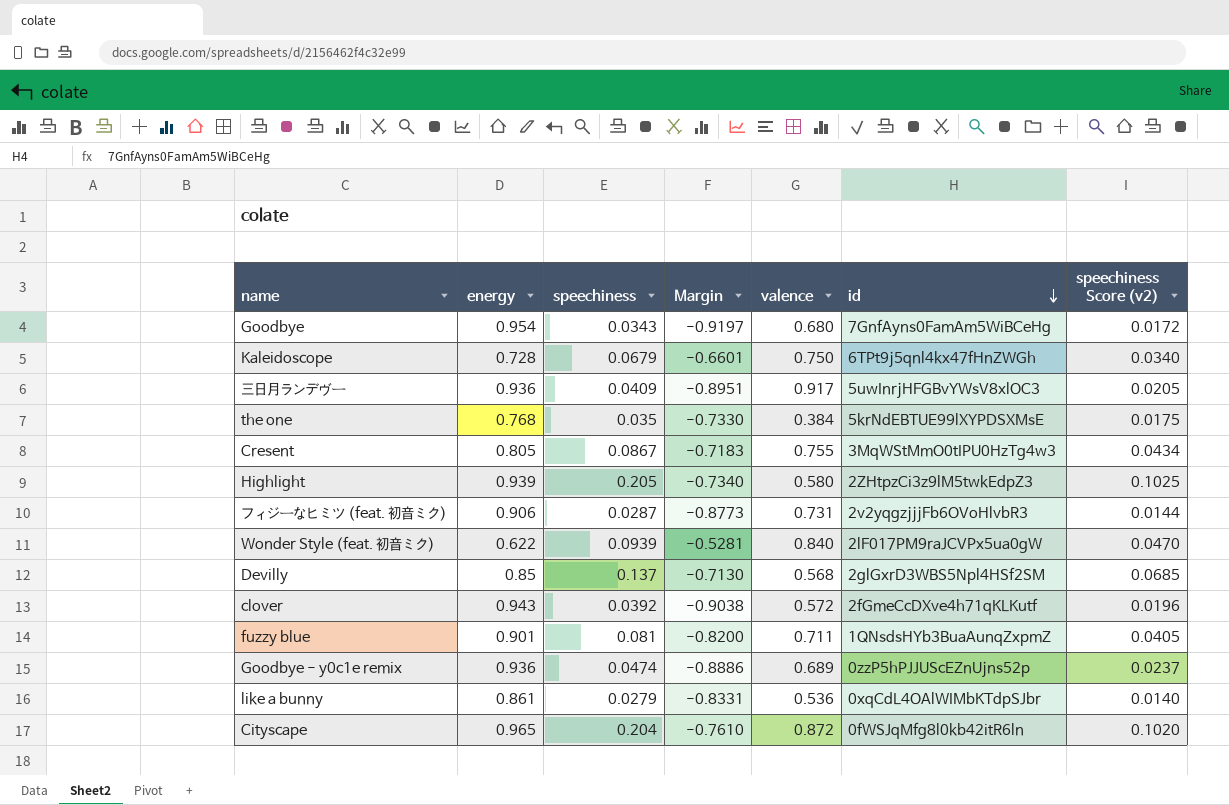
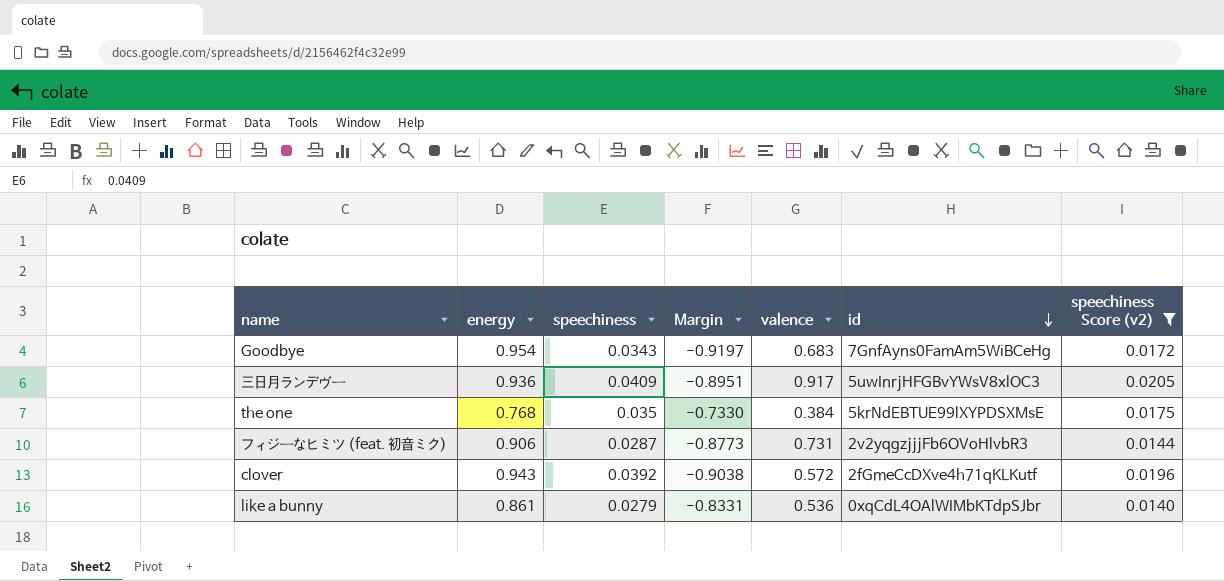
filter: none -> speechiness Score (v2) <= 0.0205
Goodbye | valence: 0.680 -> 0.683

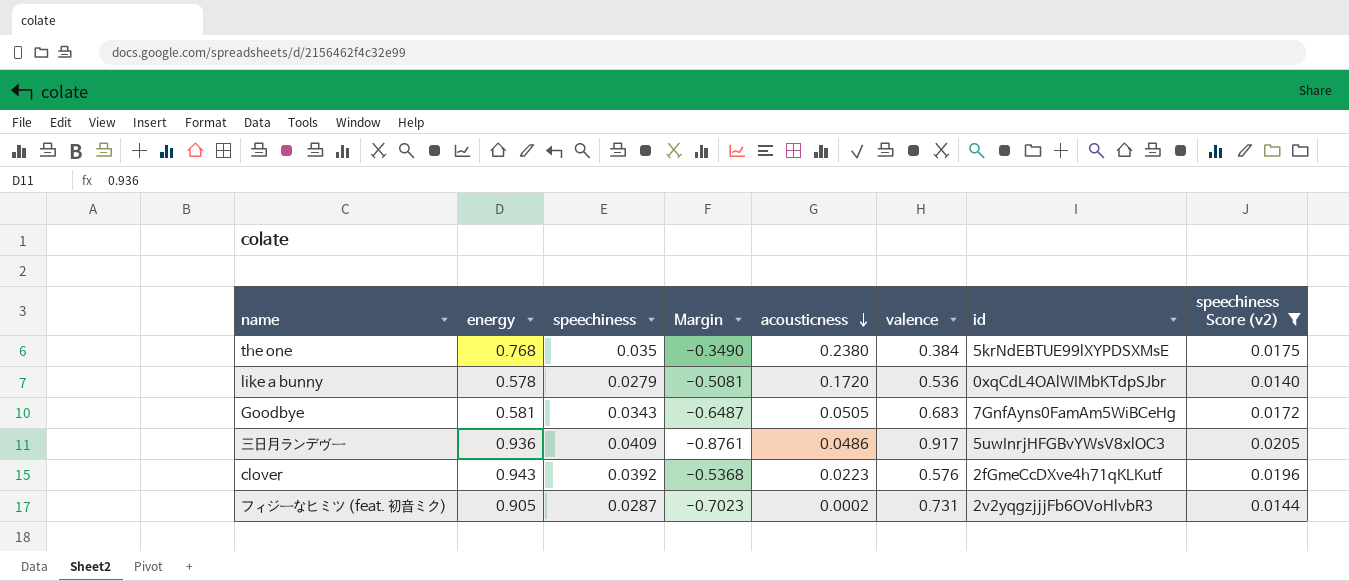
row order: id descending -> acousticness descending
column Margin | formula: [speechiness] - [energy] -> [speechiness] - [valence]
column acousticness | position: none -> 5
like a bunny | energy: 0.861 -> 0.578
Goodbye | energy: 0.954 -> 0.581
clover | valence: 0.572 -> 0.576
フィジーなヒミツ (feat. 初音ミク) | energy: 0.906 -> 0.905

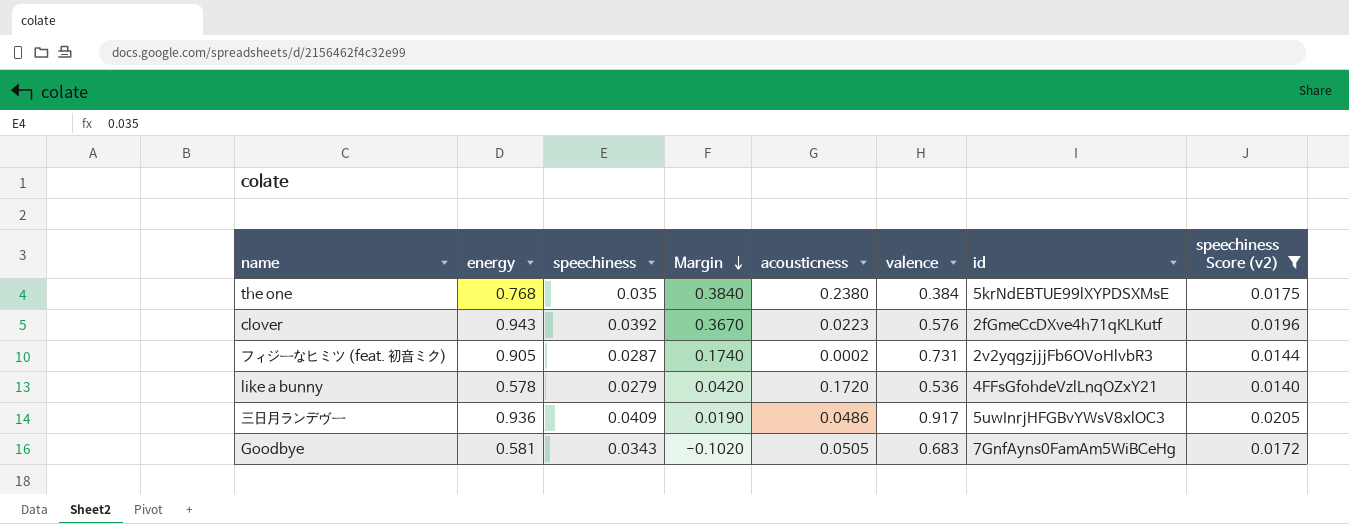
row order: acousticness descending -> Margin descending
column Margin | formula: [speechiness] - [valence] -> [energy] - [valence]
like a bunny | id: 0xqCdL4OAlWIMbKTdpSJbr -> 4FFsGfohdeVzlLnqOZxY21

